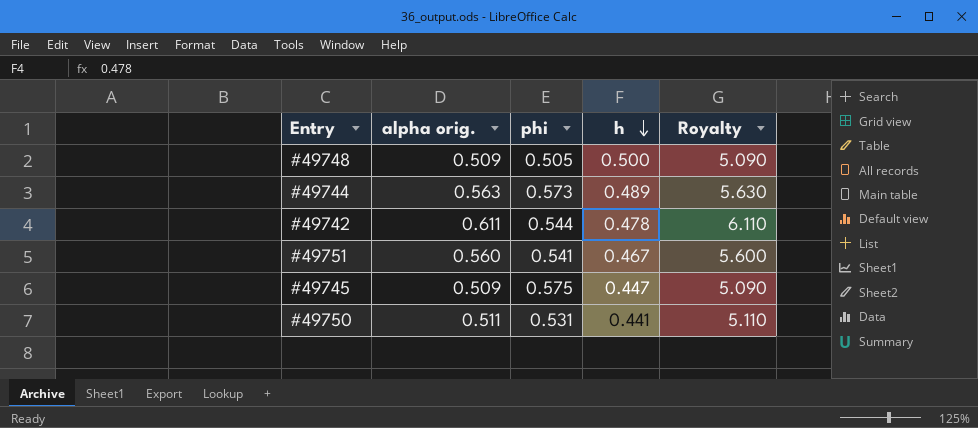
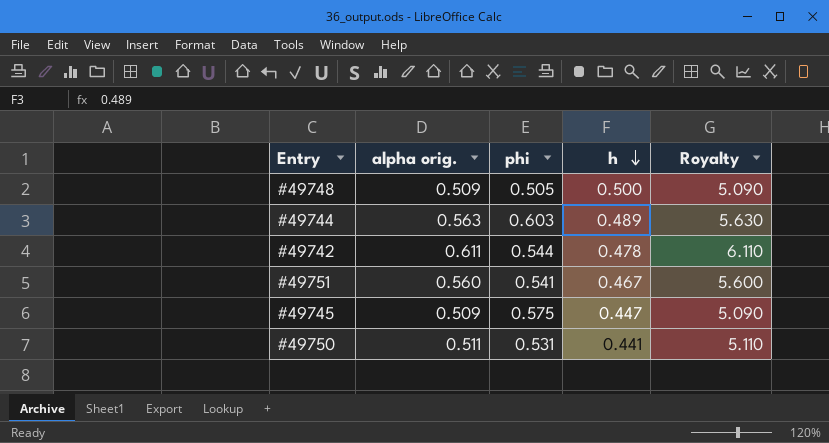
#49744 | phi: 0.573 -> 0.603

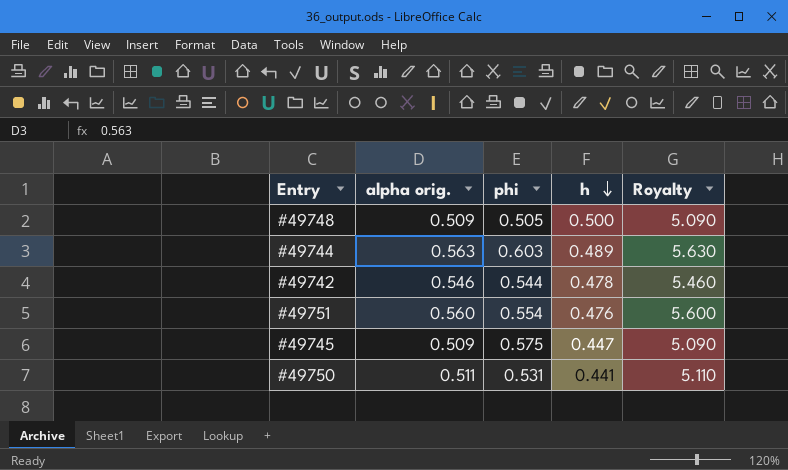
#49742 | alpha orig.: 0.611 -> 0.546
#49742 | Royalty: 6.110 -> 5.460
#49751 | phi: 0.541 -> 0.554
#49751 | h: 0.467 -> 0.476

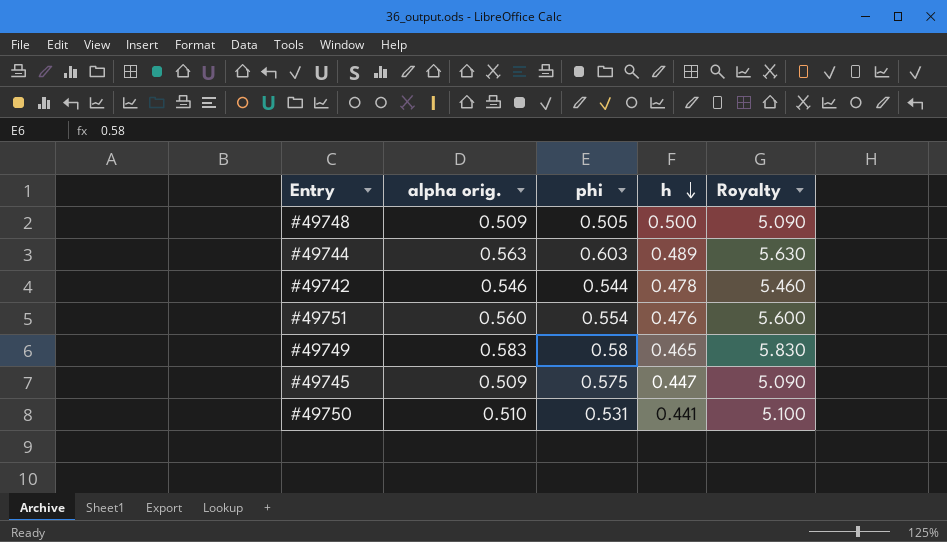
row #49749: none -> 0.583 | 0.58 | 0.465 | 5.830
#49750 | alpha orig.: 0.511 -> 0.510
#49750 | Royalty: 5.110 -> 5.100

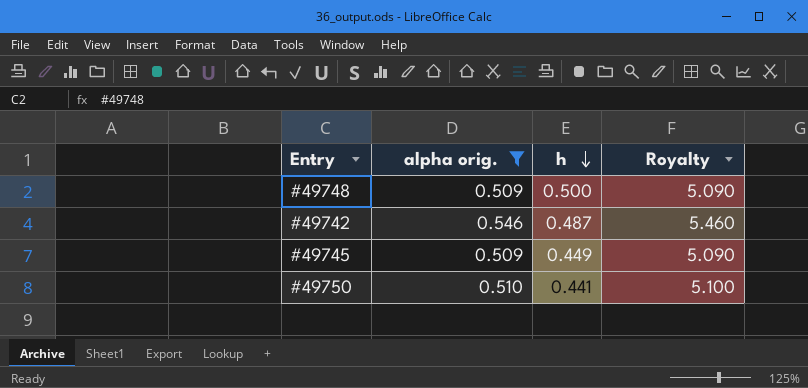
filter: none -> alpha orig. <= 0.546
column phi | position: 3 -> none
#49742 | h: 0.478 -> 0.487
#49745 | h: 0.447 -> 0.449

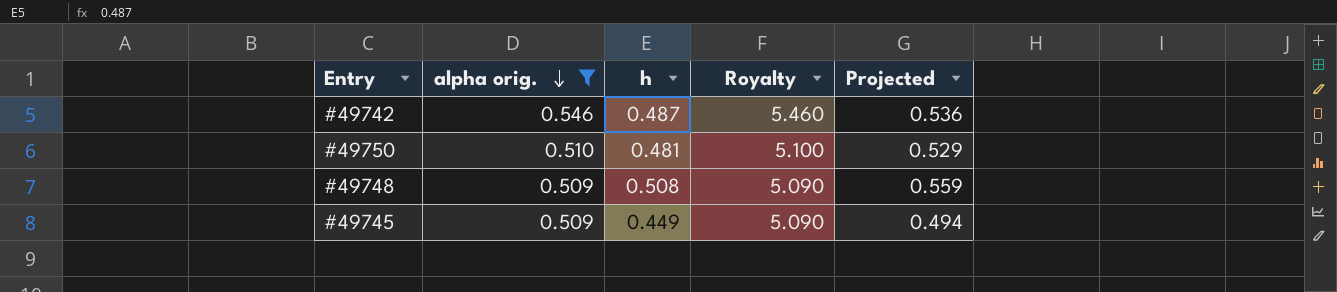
row order: h descending -> alpha orig. descending
column Projected | formula: none -> [h] * 1.1
#49750 | h: 0.441 -> 0.481
#49748 | h: 0.500 -> 0.508

